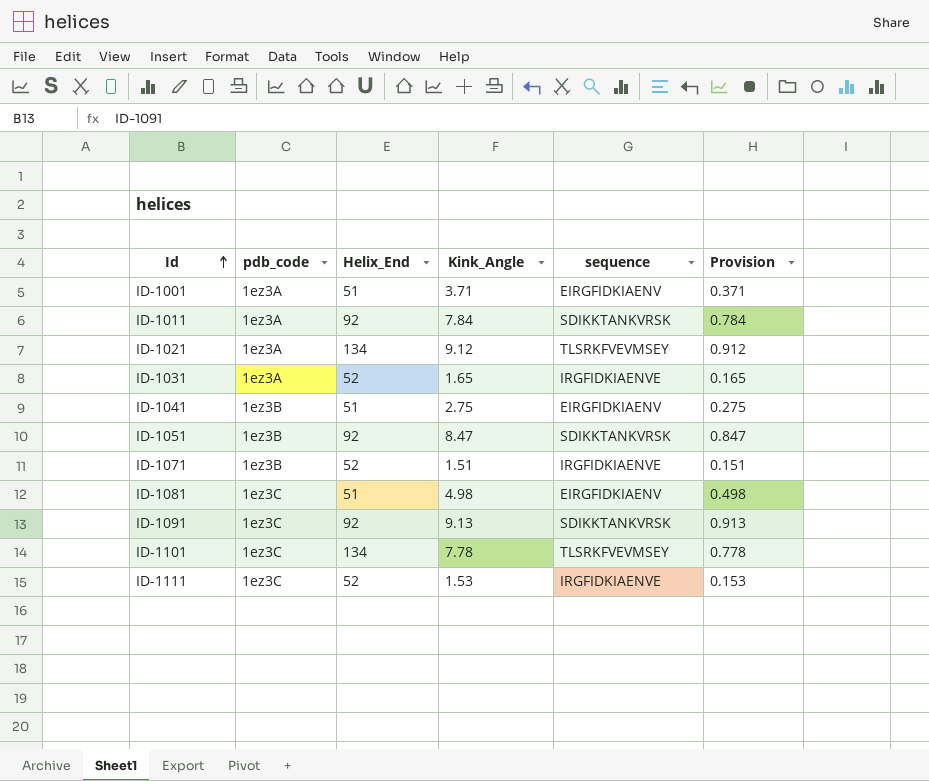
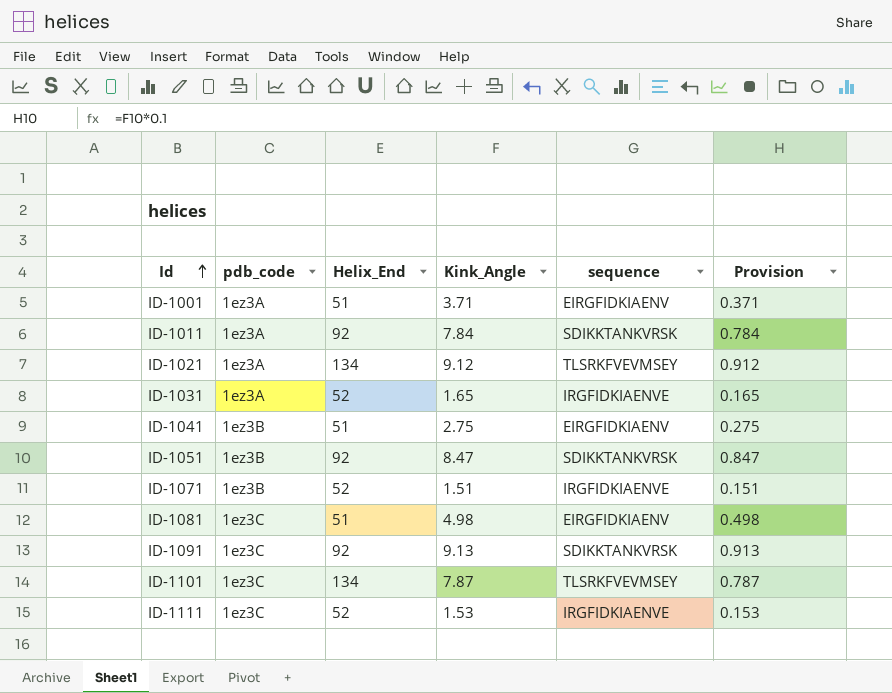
ID-1101 | Kink_Angle: 7.78 -> 7.87
ID-1101 | Provision: 0.778 -> 0.787

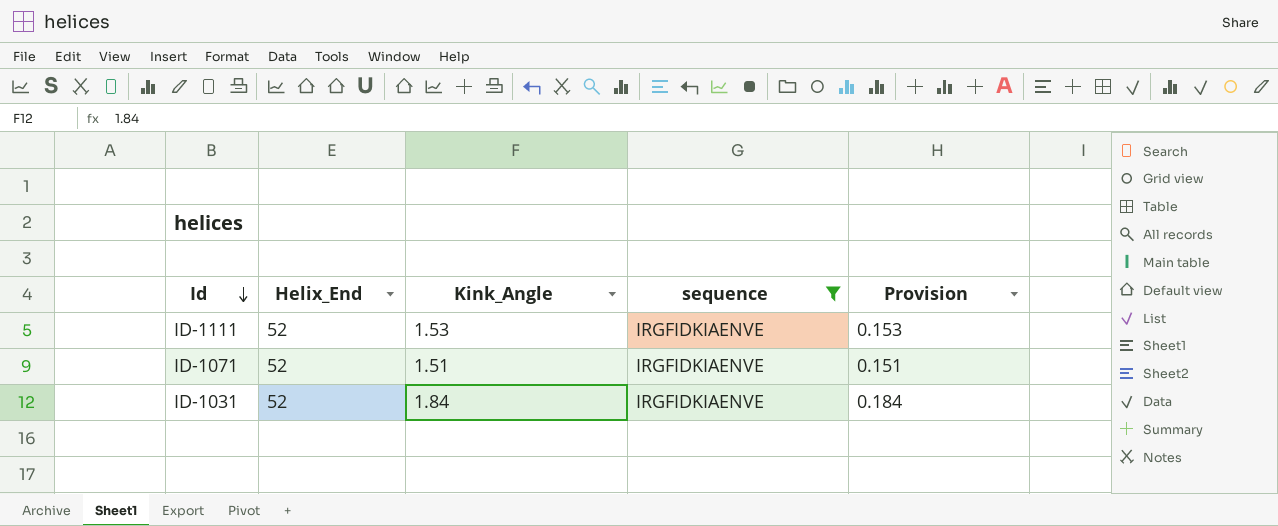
filter: none -> sequence = IRGFIDKIAENVE
row order: Id ascending -> Id descending
column pdb_code | position: 2 -> none
ID-1031 | Kink_Angle: 1.65 -> 1.84
ID-1031 | Provision: 0.165 -> 0.184

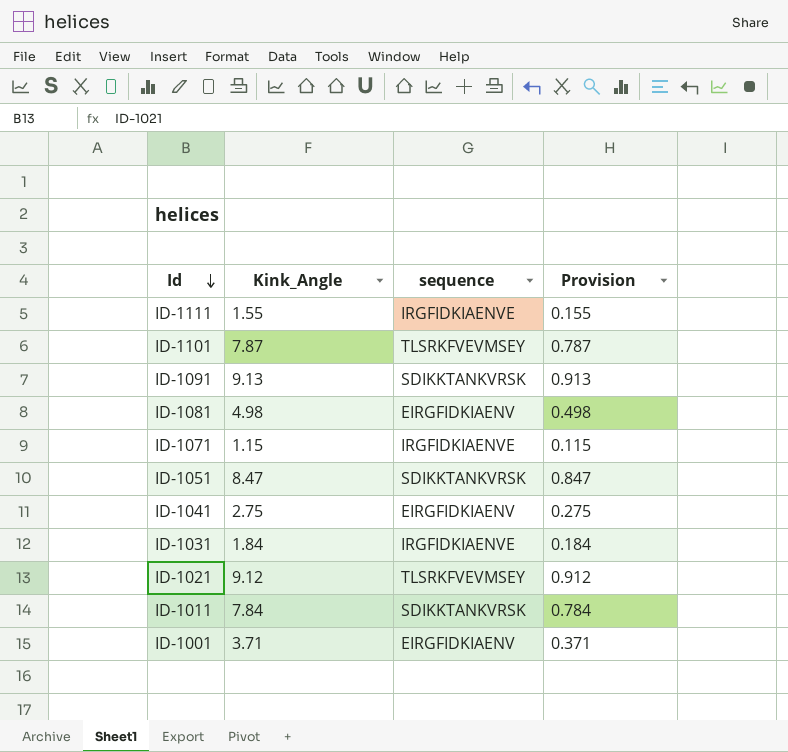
filter: sequence = IRGFIDKIAENVE -> none
column Helix_End | position: 2 -> none
ID-1111 | Kink_Angle: 1.53 -> 1.55
ID-1111 | Provision: 0.153 -> 0.155
ID-1071 | Kink_Angle: 1.51 -> 1.15
ID-1071 | Provision: 0.151 -> 0.115

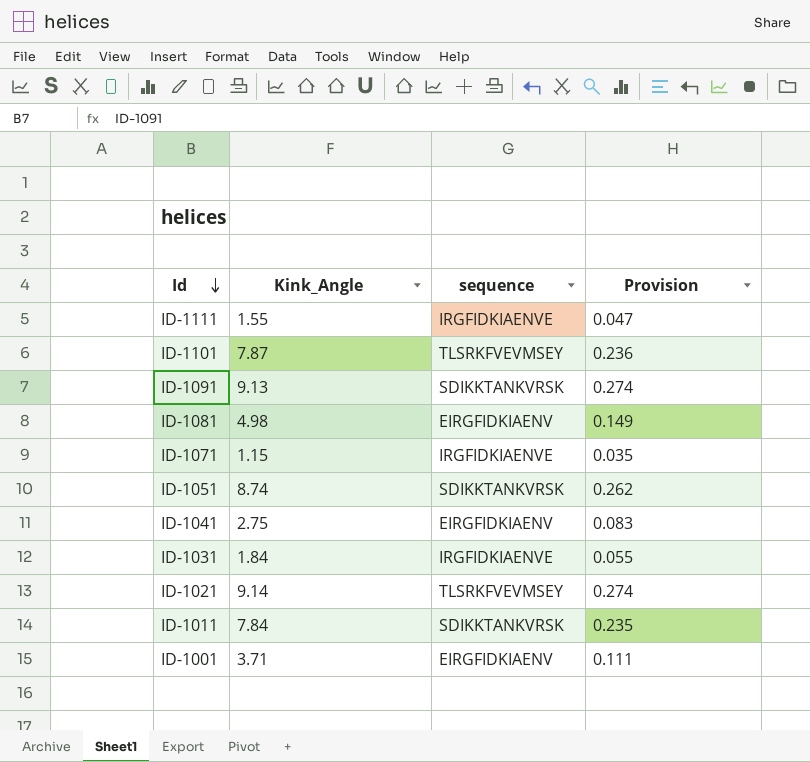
column Provision | formula: [Kink_Angle] * 0.1 -> [Kink_Angle] * 0.03
ID-1051 | Kink_Angle: 8.47 -> 8.74
ID-1021 | Kink_Angle: 9.12 -> 9.14

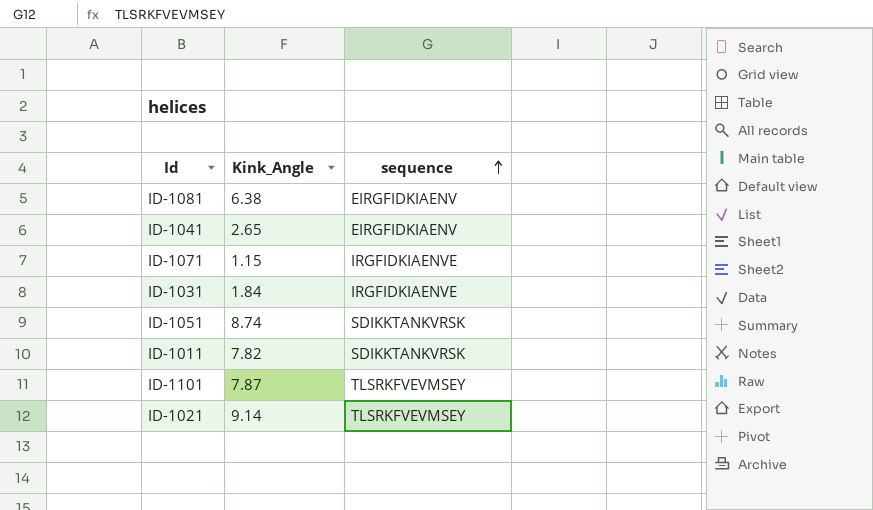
row order: Id descending -> sequence ascending
column Provision | formula: [Kink_Angle] * 0.03 -> none
row ID-1111: 1.55 | IRGFIDKIAENVE | 0.047 -> none
row ID-1091: 9.13 | SDIKKTANKVRSK | 0.274 -> none
row ID-1001: 3.71 | EIRGFIDKIAENV | 0.111 -> none
ID-1081 | Kink_Angle: 4.98 -> 6.38
ID-1041 | Kink_Angle: 2.75 -> 2.65
ID-1011 | Kink_Angle: 7.84 -> 7.82

